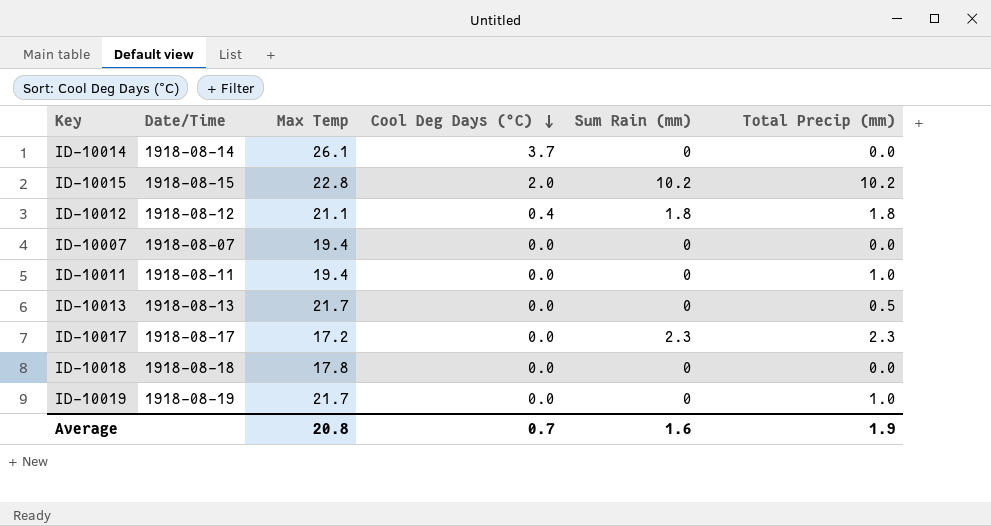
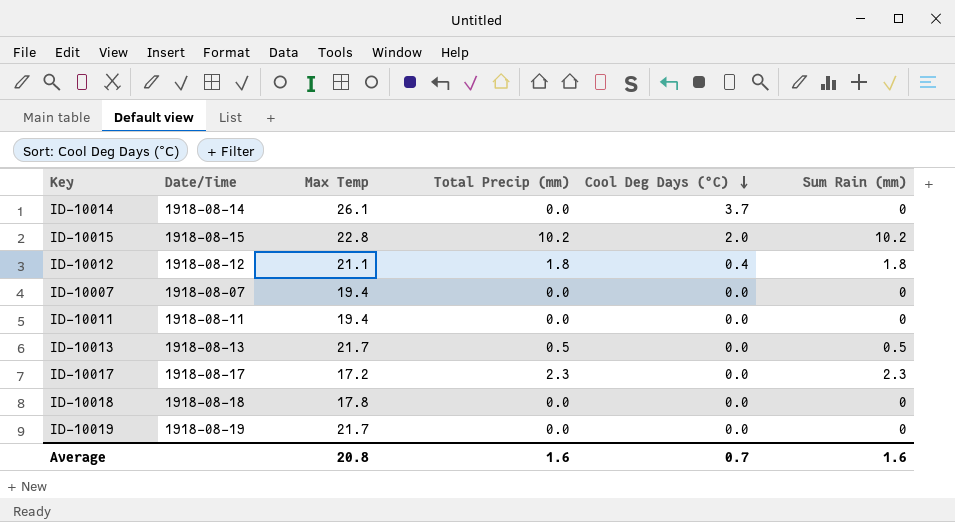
column Total Precip (mm) | position: 6 -> 4
ID-10011 | Total Precip (mm): 1.0 -> 0.0
ID-10013 | Sum Rain (mm): 0 -> 0.5
ID-10019 | Total Precip (mm): 1.0 -> 0.0
Average | Total Precip (mm): 1.9 -> 1.6

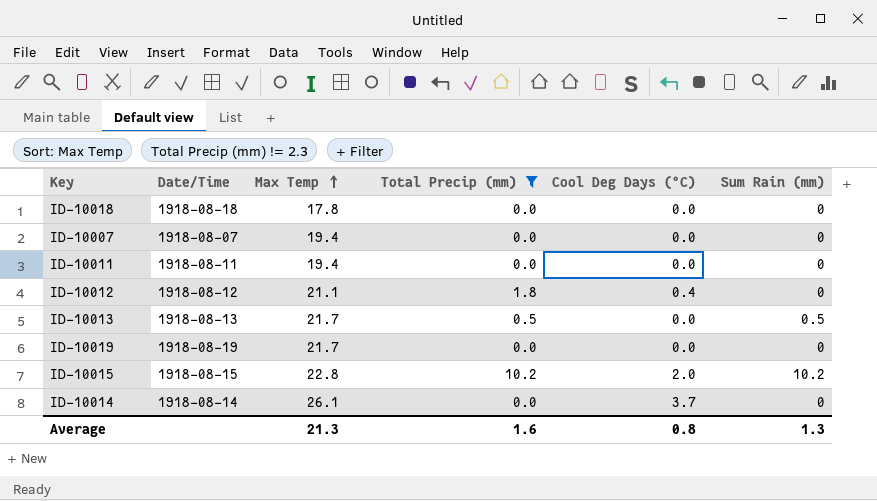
filter: none -> Total Precip (mm) != 2.3
row order: Cool Deg Days (°C) descending -> Max Temp ascending
ID-10012 | Sum Rain (mm): 1.8 -> 0
Average | Max Temp: 20.8 -> 21.3
Average | Cool Deg Days (°C): 0.7 -> 0.8
Average | Sum Rain (mm): 1.6 -> 1.3

